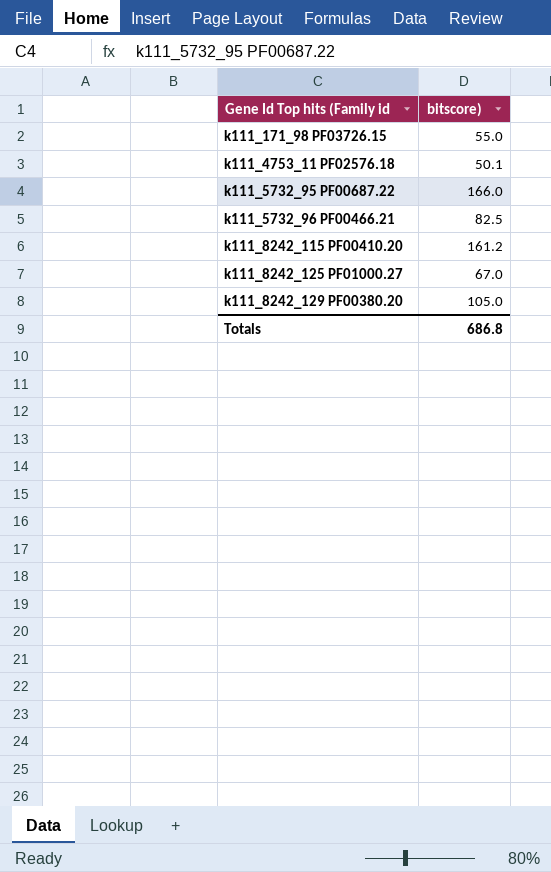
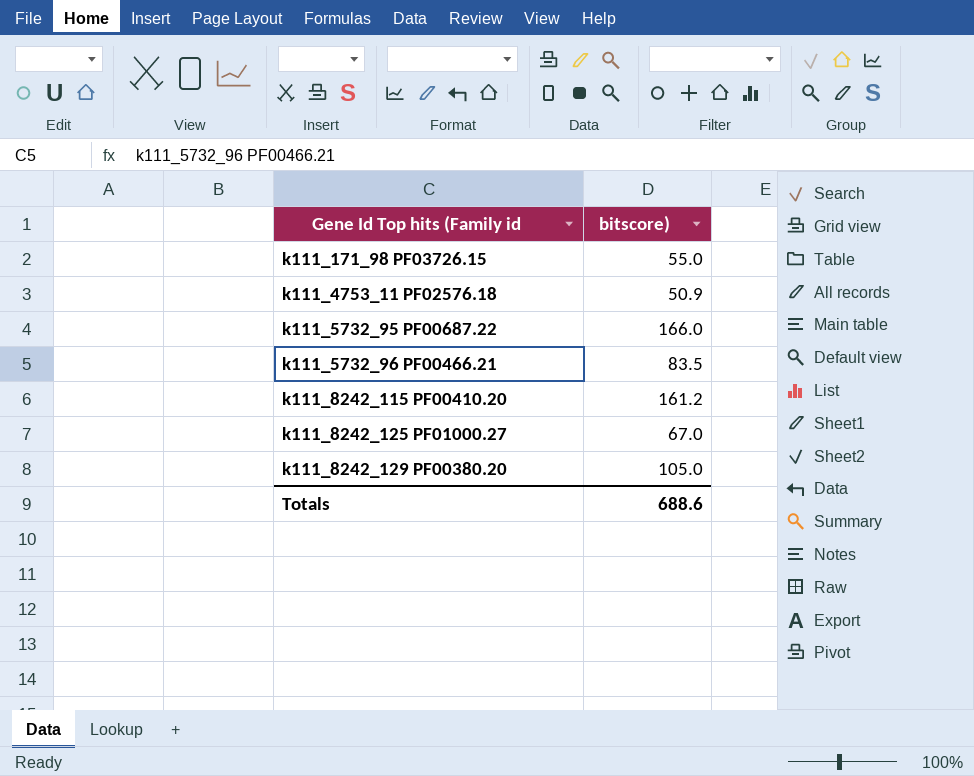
k111_4753_11 PF02576.18 | bitscore): 50.1 -> 50.9
k111_5732_96 PF00466.21 | bitscore): 82.5 -> 83.5
Totals | bitscore): 686.8 -> 688.6

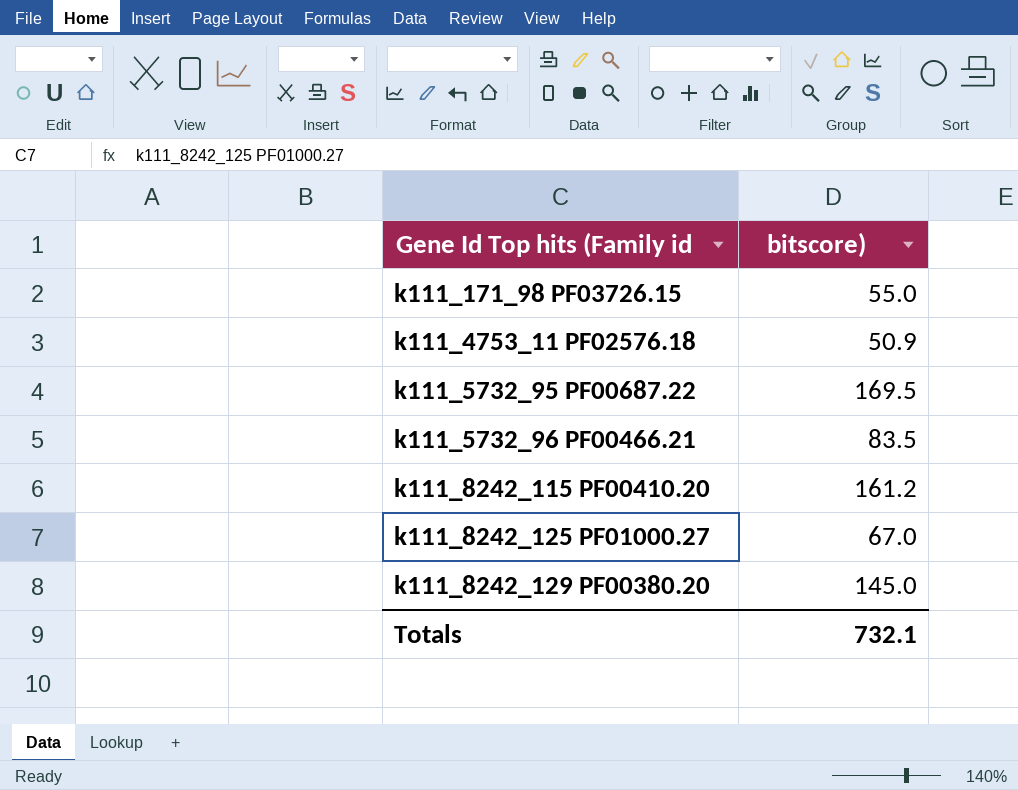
k111_5732_95 PF00687.22 | bitscore): 166.0 -> 169.5
k111_8242_129 PF00380.20 | bitscore): 105.0 -> 145.0
Totals | bitscore): 688.6 -> 732.1

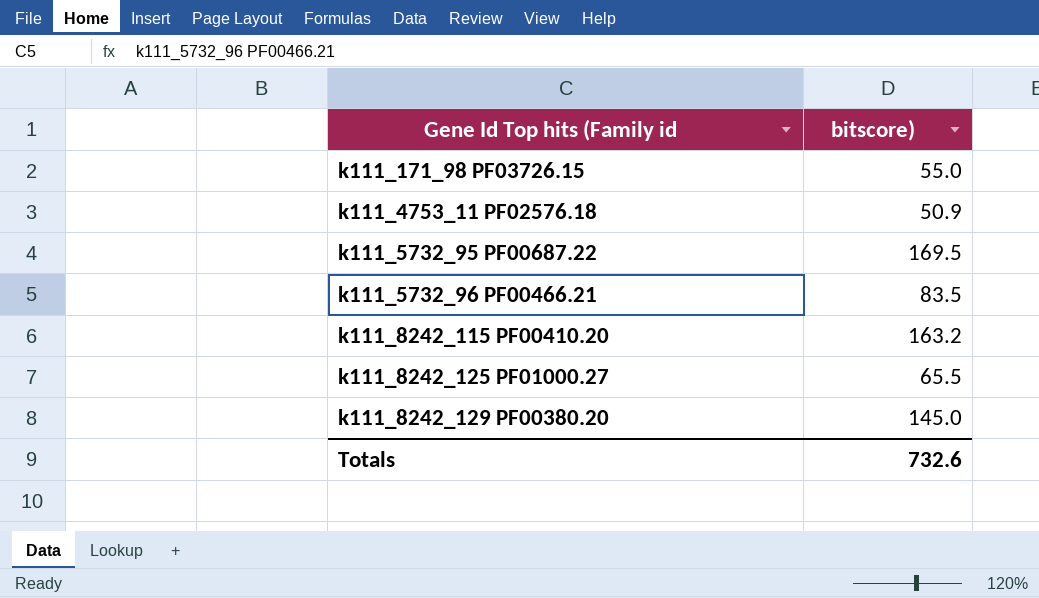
k111_8242_115 PF00410.20 | bitscore): 161.2 -> 163.2
k111_8242_125 PF01000.27 | bitscore): 67.0 -> 65.5
Totals | bitscore): 732.1 -> 732.6

